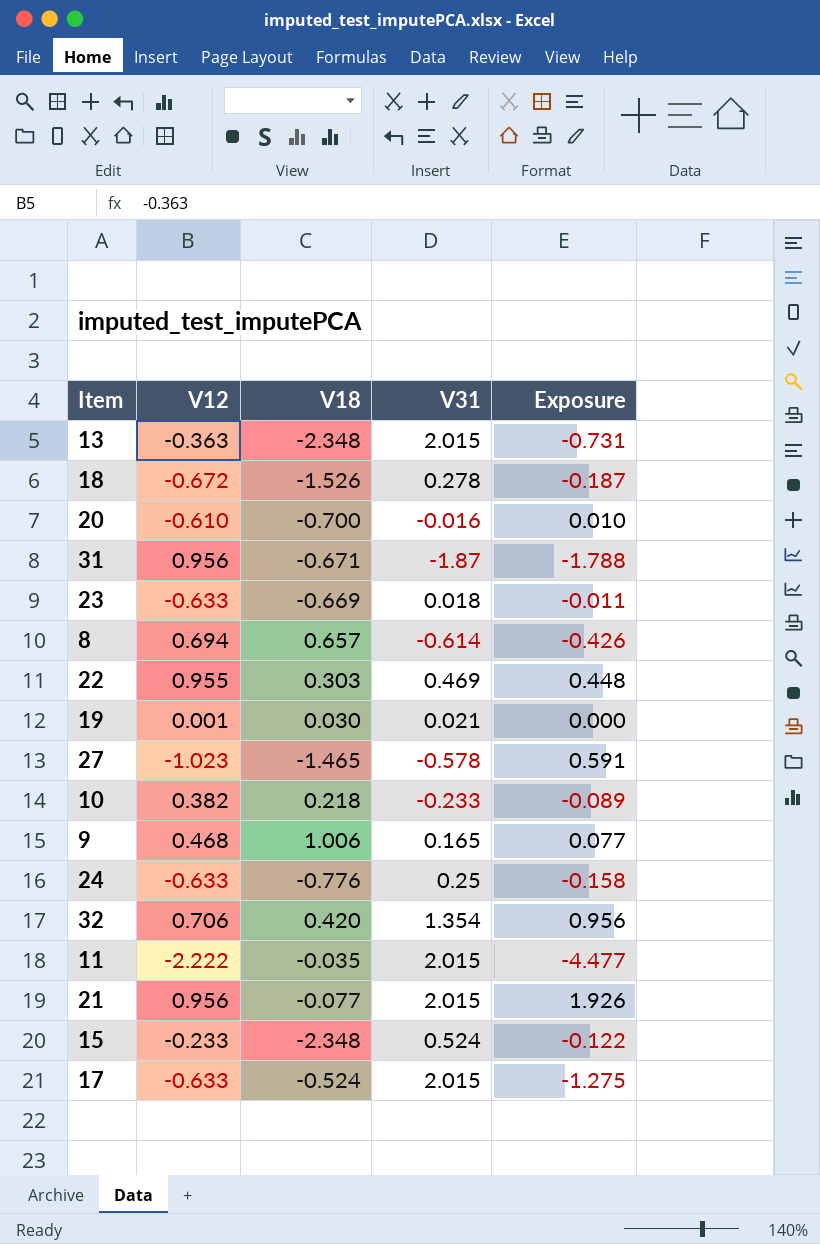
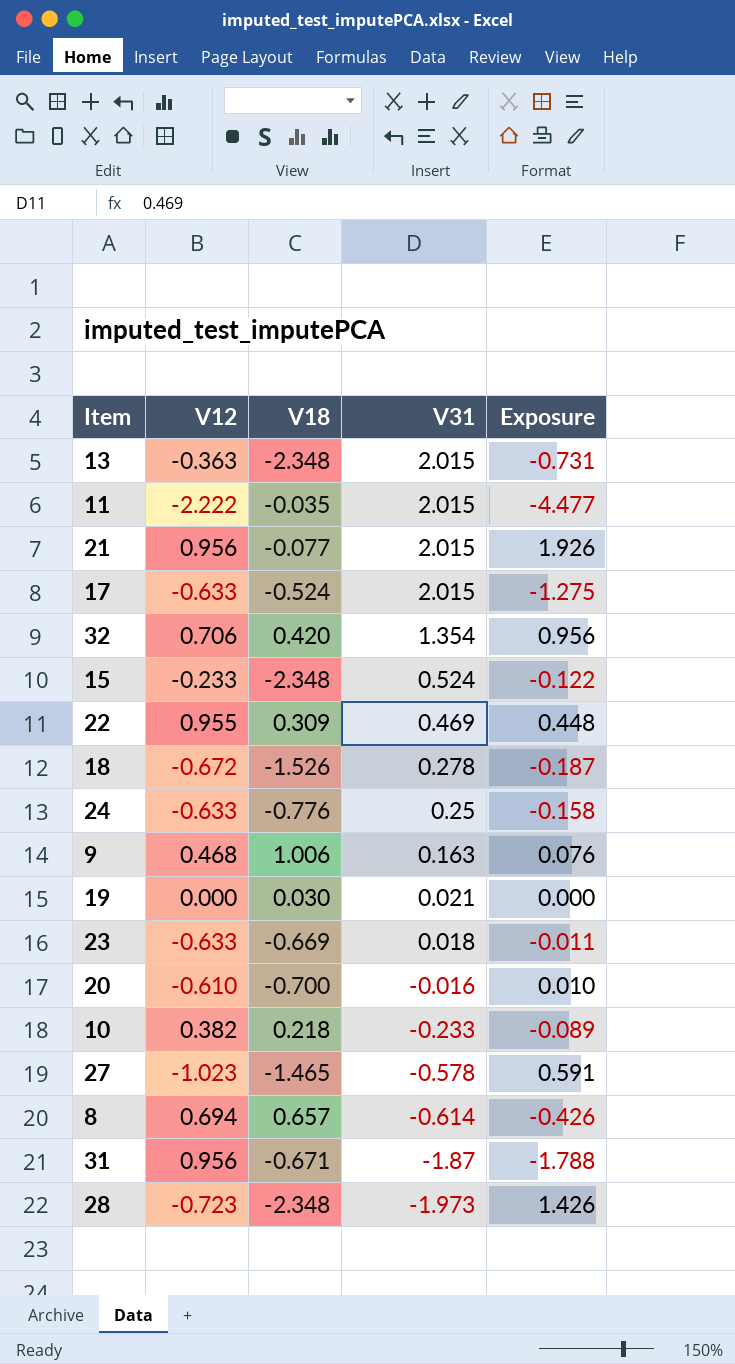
row order: none -> V31 descending
22 | V18: 0.303 -> 0.309
9 | V31: 0.165 -> 0.163
9 | Exposure: 0.077 -> 0.076
19 | V12: 0.001 -> 0.000
row 28: none -> -0.723 | -2.348 | -1.973 | 1.426

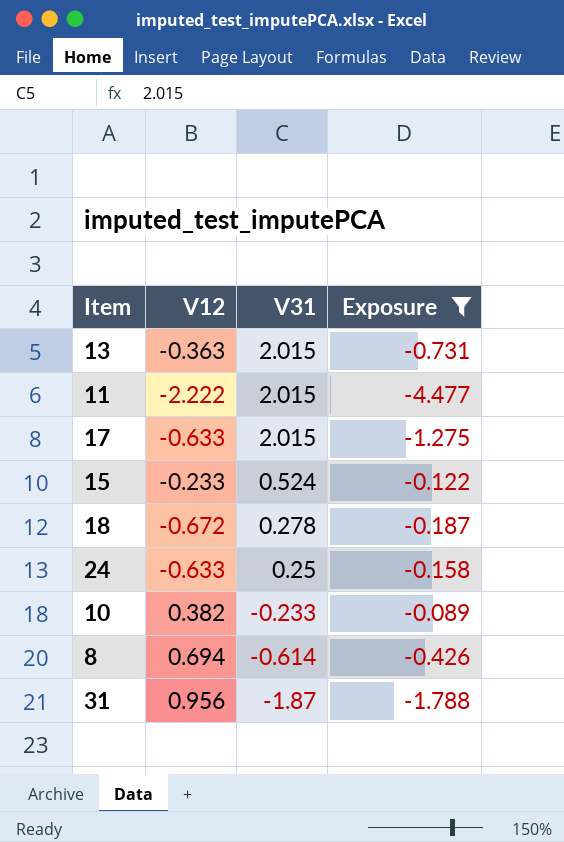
filter: none -> Exposure <= -0.089
column V18 | position: 3 -> none

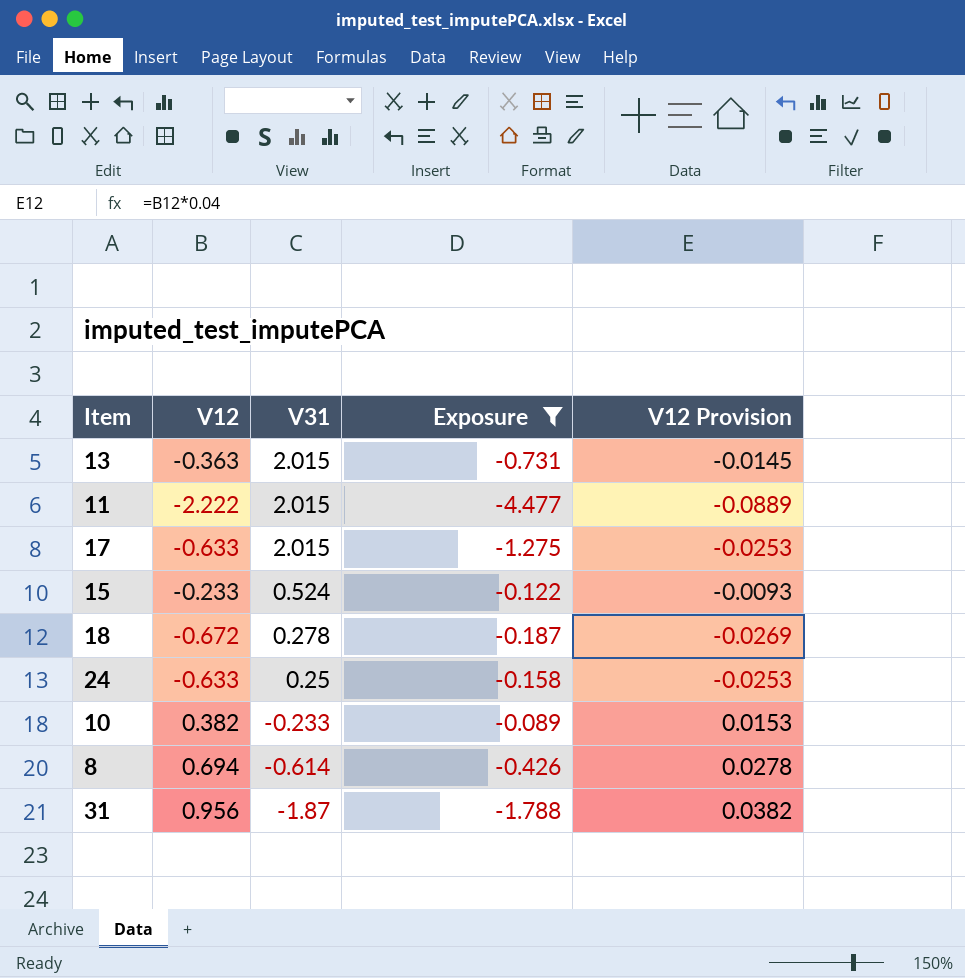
column V12 Provision | formula: none -> [V12] * 0.04

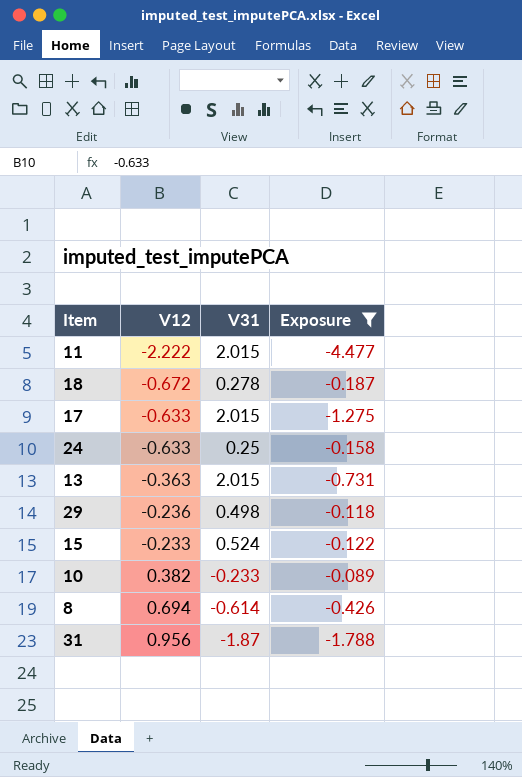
row order: V31 descending -> V12 ascending
column V12 Provision | formula: [V12] * 0.04 -> none
row 29: none -> -0.236 | 0.498 | -0.118

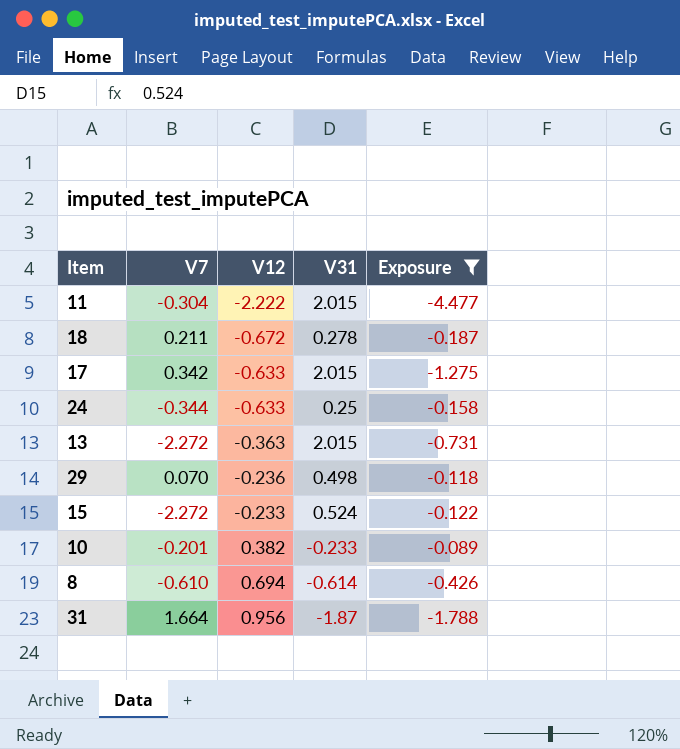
column V7 | position: none -> 2

